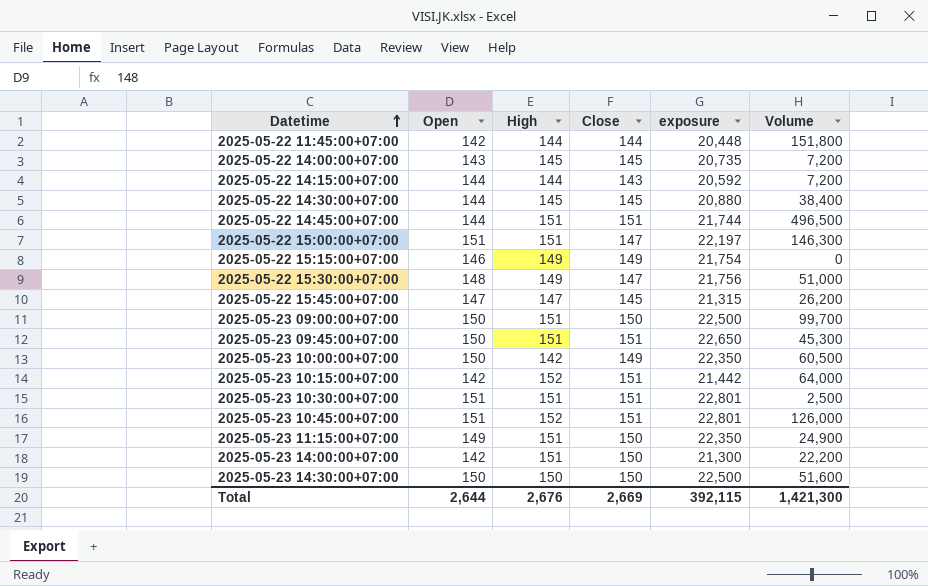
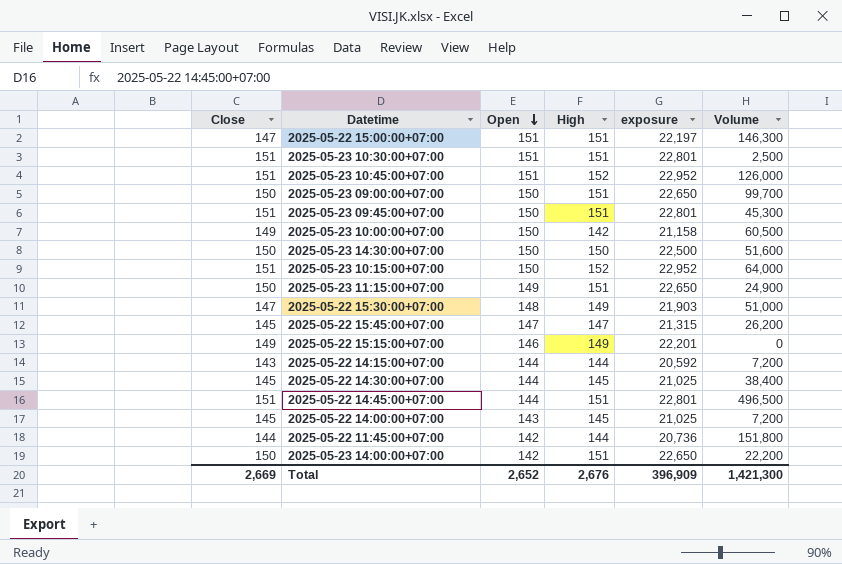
row order: Datetime ascending -> Open descending
column Close | position: 4 -> 1
column exposure | formula: [Open] * [Close] -> [Close] * [High]
2025-05-23 10:15:00+07:00 | Open: 142 -> 150
Total | Open: 2,644 -> 2,652
Total | exposure: 392,115 -> 396,909

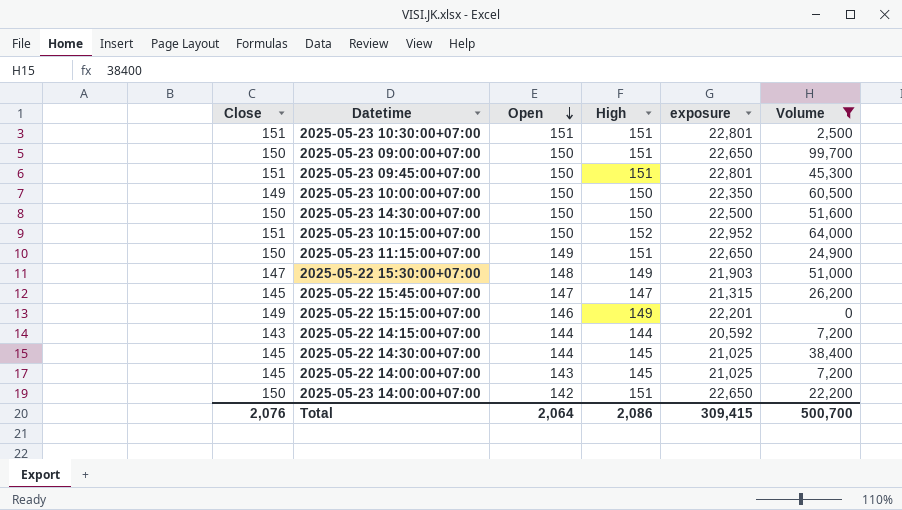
filter: none -> Volume <= 99,700
2025-05-23 10:00:00+07:00 | High: 142 -> 150
2025-05-23 10:00:00+07:00 | exposure: 21,158 -> 22,350
Total | Close: 2,669 -> 2,076
Total | Open: 2,652 -> 2,064
Total | High: 2,676 -> 2,086
Total | exposure: 396,909 -> 309,415
Total | Volume: 1,421,300 -> 500,700

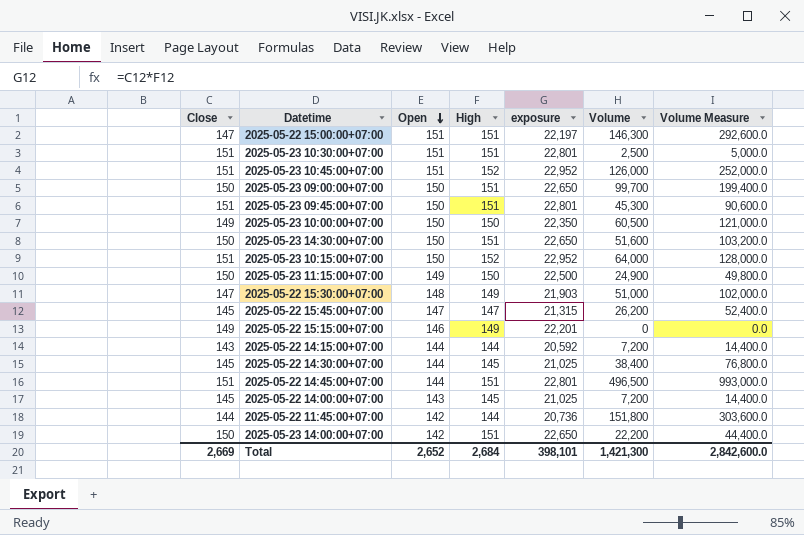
filter: Volume <= 99,700 -> none
column Volume Measure | formula: none -> [Volume] * 2
2025-05-23 14:30:00+07:00 | High: 150 -> 151
2025-05-23 14:30:00+07:00 | exposure: 22,500 -> 22,650
2025-05-23 11:15:00+07:00 | High: 151 -> 150
2025-05-23 11:15:00+07:00 | exposure: 22,650 -> 22,500
Total | Close: 2,076 -> 2,669
Total | Open: 2,064 -> 2,652
Total | High: 2,086 -> 2,684
Total | exposure: 309,415 -> 398,101
Total | Volume: 500,700 -> 1,421,300

